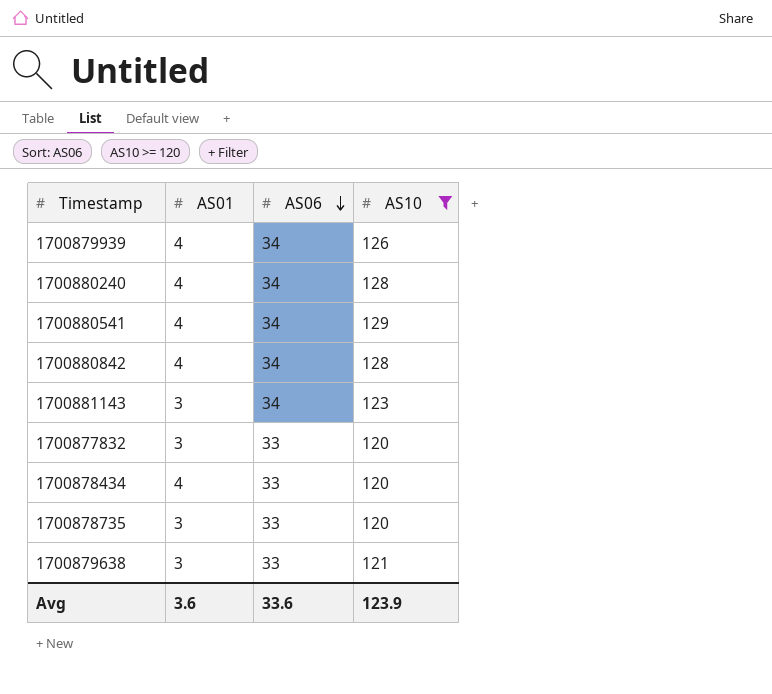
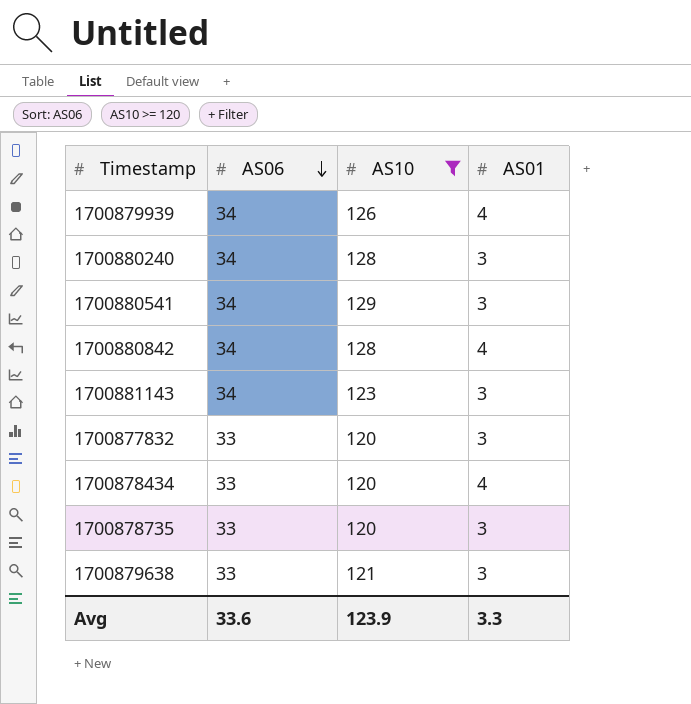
column AS01 | position: 2 -> 4
1700880240 | AS01: 4 -> 3
1700880541 | AS01: 4 -> 3
Avg | AS01: 3.6 -> 3.3

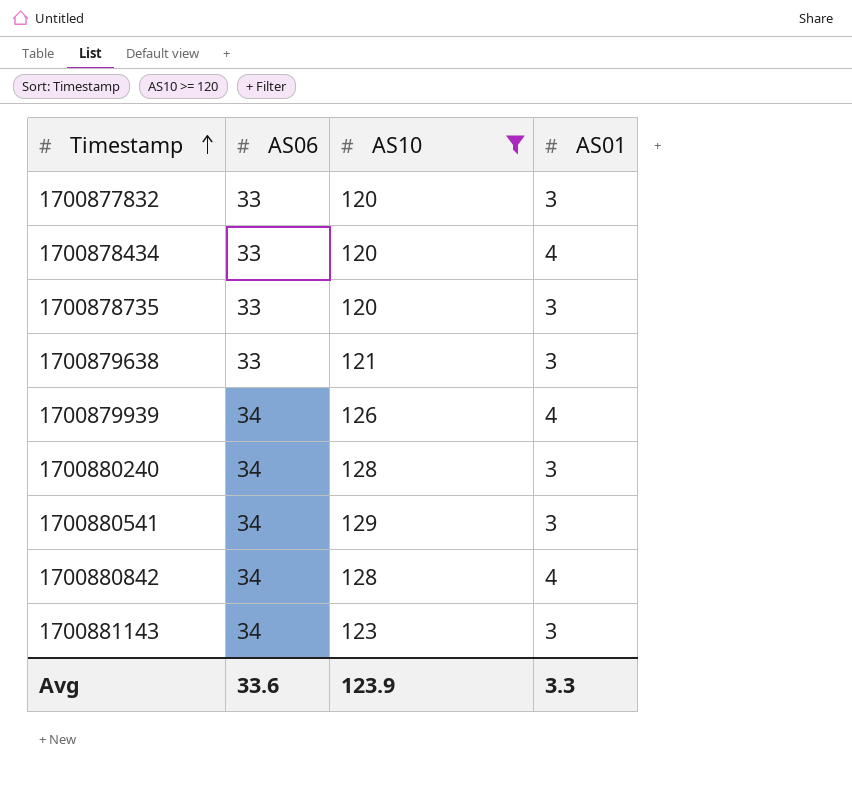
row order: AS06 descending -> Timestamp ascending

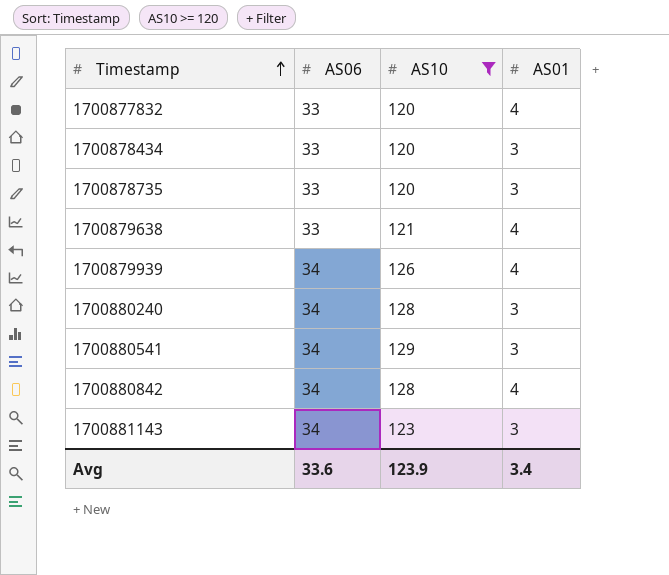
1700877832 | AS01: 3 -> 4
1700878434 | AS01: 4 -> 3
1700879638 | AS01: 3 -> 4
Avg | AS01: 3.3 -> 3.4

